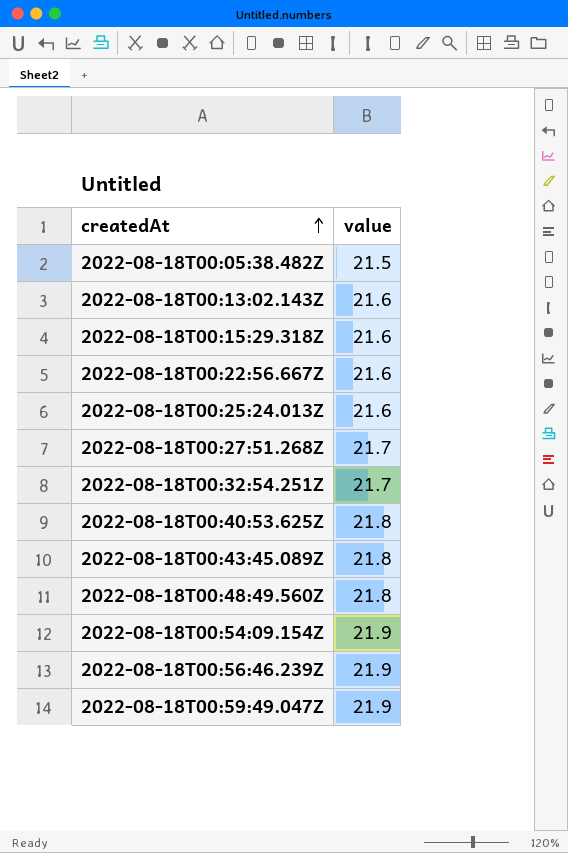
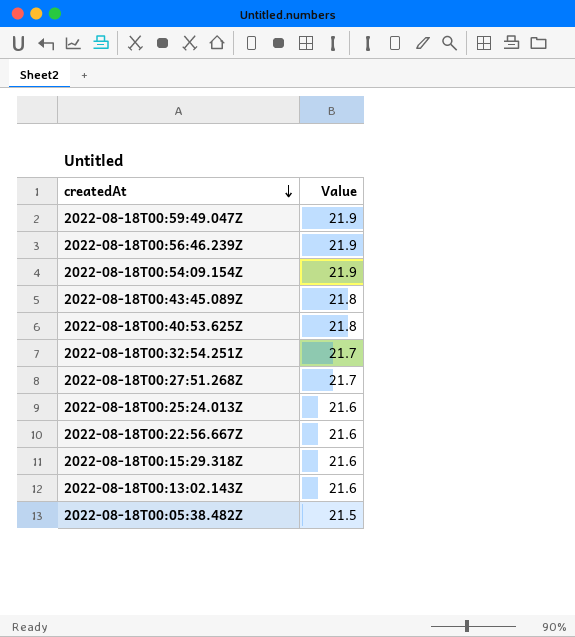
row order: createdAt ascending -> createdAt descending
column name: value -> Value
row 2022-08-18T00:48:49.560Z: 21.8 -> none

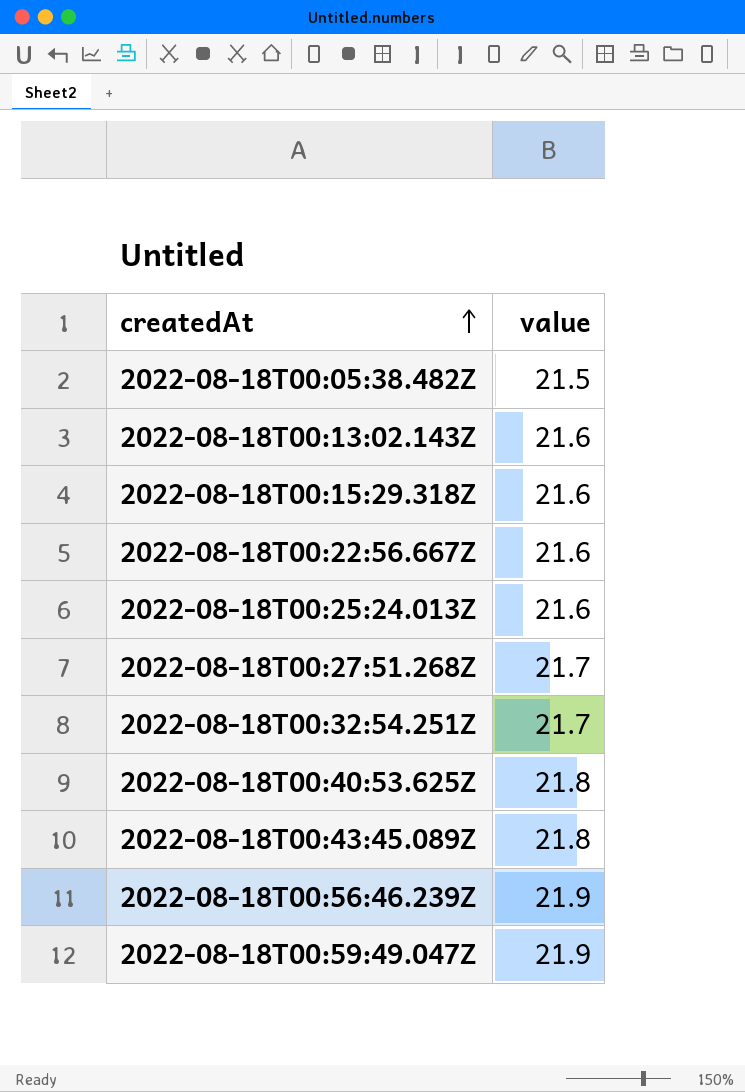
row order: createdAt descending -> createdAt ascending
column name: Value -> value
row 2022-08-18T00:54:09.154Z: 21.9 -> none

